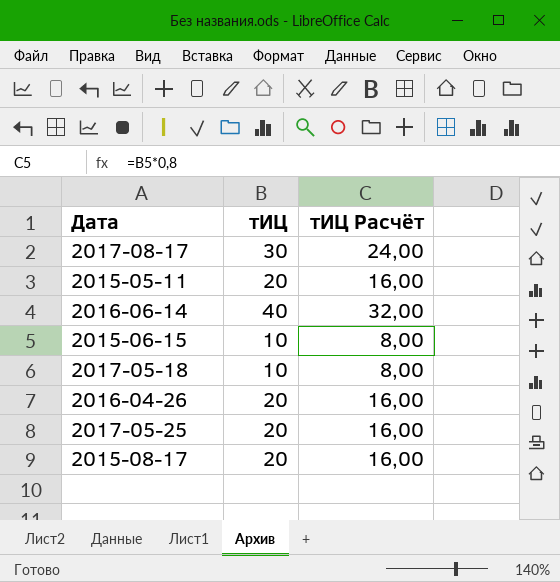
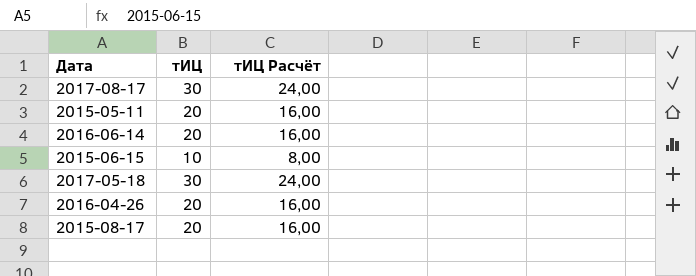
row 2017-05-25: 20 | 16,00 -> none
2016-06-14 | тИЦ: 40 -> 20
2016-06-14 | тИЦ Расчёт: 32,00 -> 16,00
2017-05-18 | тИЦ: 10 -> 30
2017-05-18 | тИЦ Расчёт: 8,00 -> 24,00

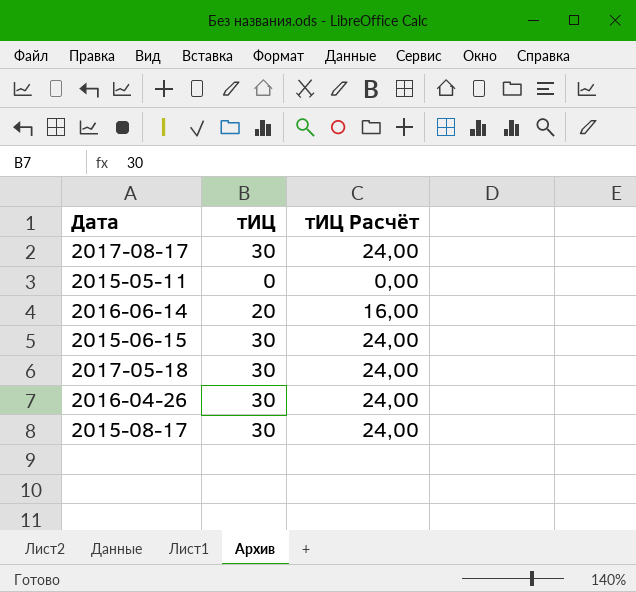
2015-05-11 | тИЦ: 20 -> 0
2015-05-11 | тИЦ Расчёт: 16,00 -> 0,00
2015-06-15 | тИЦ: 10 -> 30
2015-06-15 | тИЦ Расчёт: 8,00 -> 24,00
2016-04-26 | тИЦ: 20 -> 30
2016-04-26 | тИЦ Расчёт: 16,00 -> 24,00
2015-08-17 | тИЦ: 20 -> 30
2015-08-17 | тИЦ Расчёт: 16,00 -> 24,00

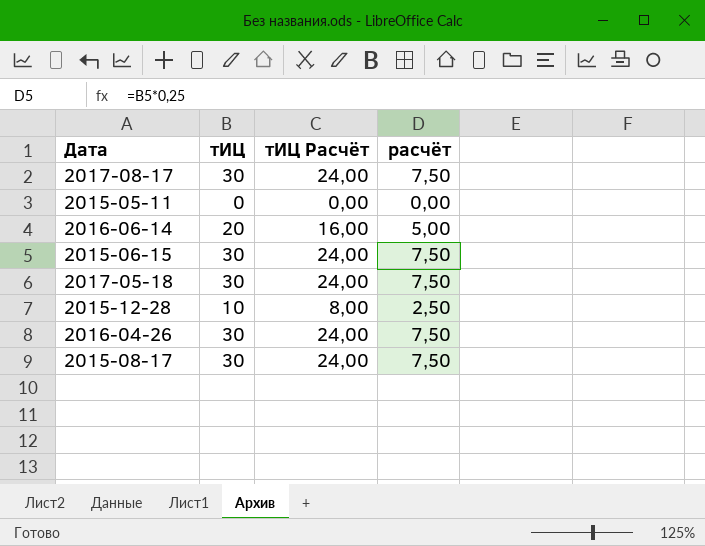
column расчёт | formula: none -> [тИЦ] * 0,25
row 2015-12-28: none -> 10 | 8,00 | 2,50

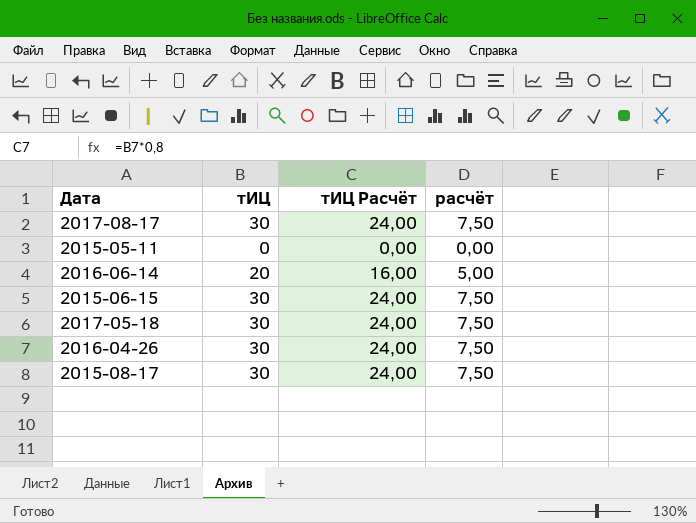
row 2015-12-28: 10 | 8,00 | 2,50 -> none

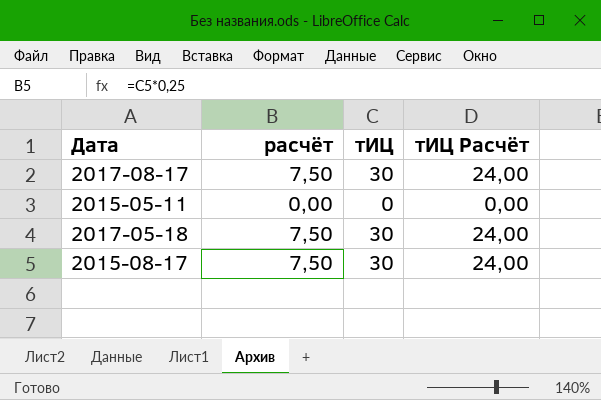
column расчёт | position: 4 -> 2
row 2016-06-14: 20 | 16,00 | 5,00 -> none
row 2015-06-15: 30 | 24,00 | 7,50 -> none
row 2016-04-26: 30 | 24,00 | 7,50 -> none

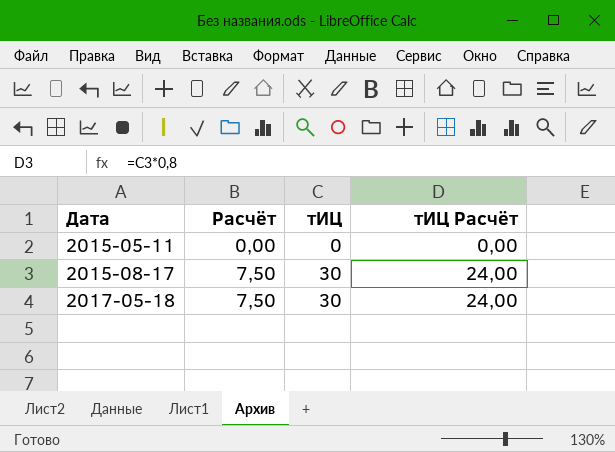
row order: none -> Дата ascending
column name: расчёт -> Расчёт
row 2017-08-17: 7,50 | 30 | 24,00 -> none

